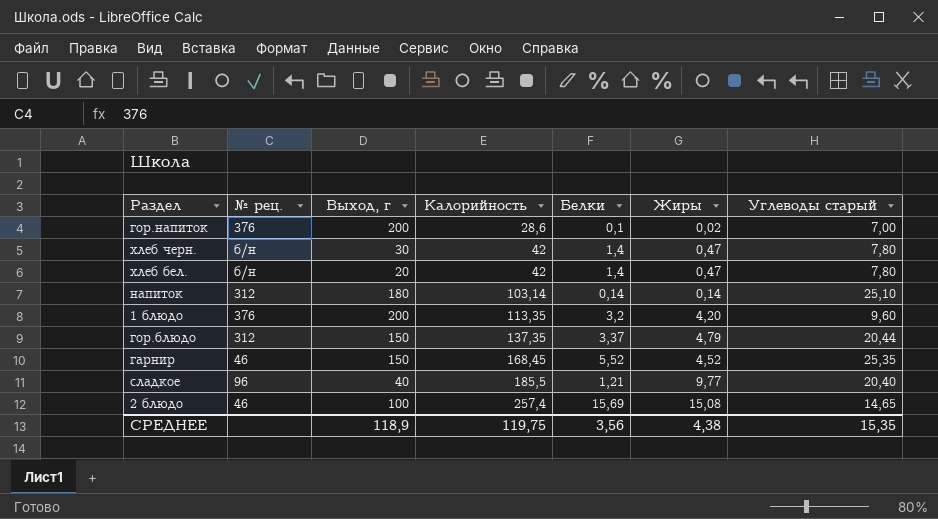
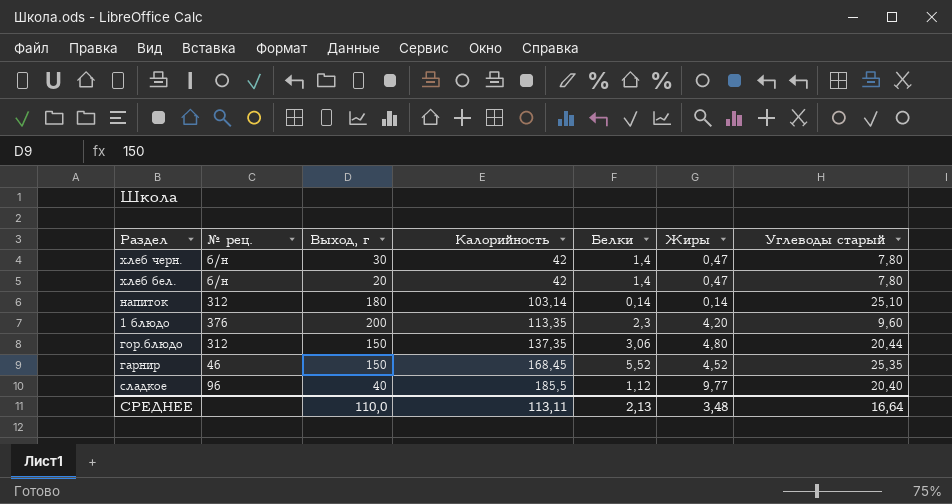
row гор.напиток: 376 | 200 | 28,6 | 0,1 | 0,02 | 7,00 -> none
row 2 блюдо: 46 | 100 | 257,4 | 15,69 | 15,08 | 14,65 -> none
1 блюдо | Белки: 3,2 -> 2,3
гор.блюдо | Белки: 3,37 -> 3,06
гор.блюдо | Жиры: 4,79 -> 4,80
сладкое | Белки: 1,21 -> 1,12
СРЕДНЕЕ | Выход, г: 118,9 -> 110,0
СРЕДНЕЕ | Калорийность: 119,75 -> 113,11
СРЕДНЕЕ | Белки: 3,56 -> 2,13
СРЕДНЕЕ | Жиры: 4,38 -> 3,48
СРЕДНЕЕ | Углеводы старый: 15,35 -> 16,64

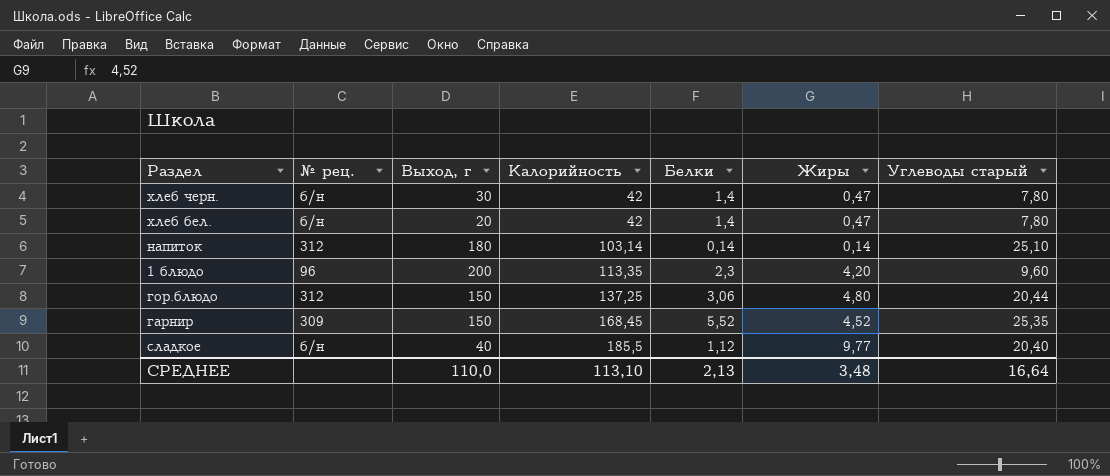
1 блюдо | № рец.: 376 -> 96
гор.блюдо | Калорийность: 137,35 -> 137,25
гарнир | № рец.: 46 -> 309
сладкое | № рец.: 96 -> б/н
СРЕДНЕЕ | Калорийность: 113,11 -> 113,10

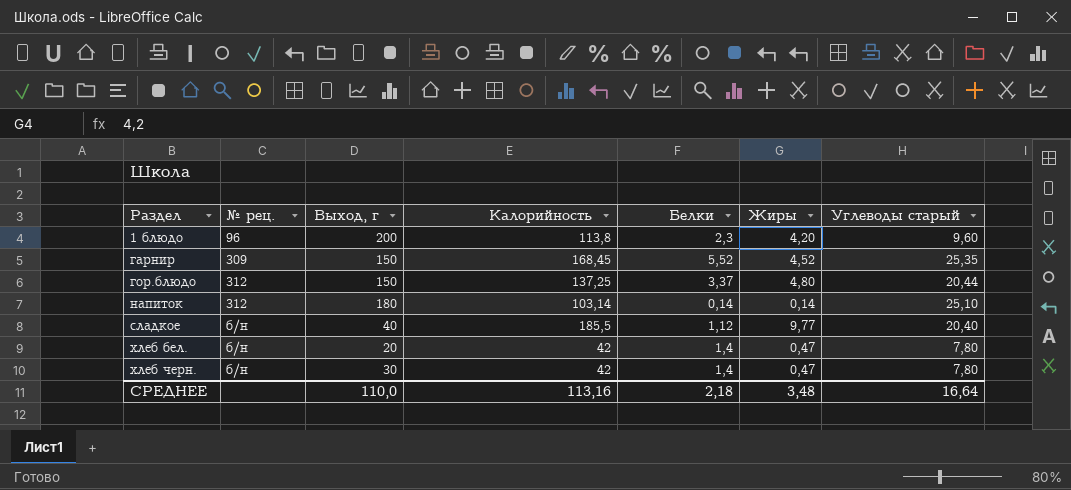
row order: Калорийность ascending -> Раздел ascending
1 блюдо | Калорийность: 113,35 -> 113,8
гор.блюдо | Белки: 3,06 -> 3,37
СРЕДНЕЕ | Калорийность: 113,10 -> 113,16
СРЕДНЕЕ | Белки: 2,13 -> 2,18

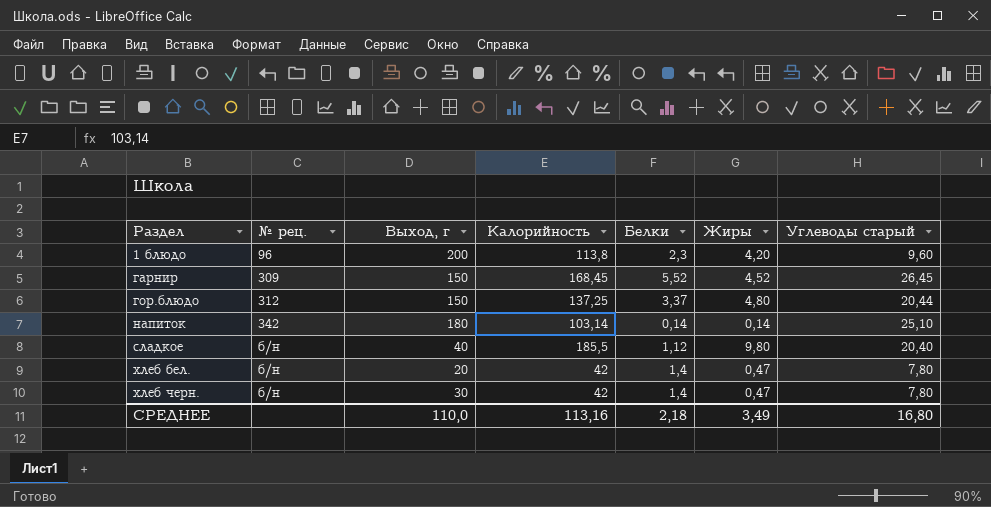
гарнир | Углеводы старый: 25,35 -> 26,45
напиток | № рец.: 312 -> 342
сладкое | Жиры: 9,77 -> 9,80
СРЕДНЕЕ | Жиры: 3,48 -> 3,49
СРЕДНЕЕ | Углеводы старый: 16,64 -> 16,80

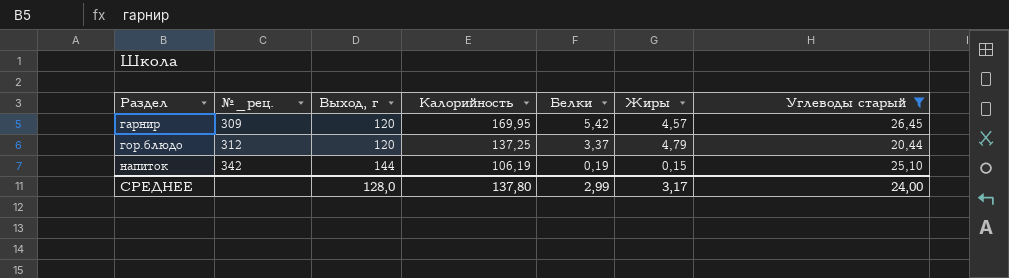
filter: none -> Углеводы старый >= 20,44
column name: № рец. -> №_рец.
гарнир | Выход, г: 150 -> 120
гарнир | Калорийность: 168,45 -> 169,95
гарнир | Белки: 5,52 -> 5,42
гарнир | Жиры: 4,52 -> 4,57
гор.блюдо | Выход, г: 150 -> 120
гор.блюдо | Жиры: 4,80 -> 4,79
напиток | Выход, г: 180 -> 144
напиток | Калорийность: 103,14 -> 106,19
напиток | Белки: 0,14 -> 0,19
напиток | Жиры: 0,14 -> 0,15
СРЕДНЕЕ | Выход, г: 110,0 -> 128,0
СРЕДНЕЕ | Калорийность: 113,16 -> 137,80
СРЕДНЕЕ | Белки: 2,18 -> 2,99
СРЕДНЕЕ | Жиры: 3,49 -> 3,17
СРЕДНЕЕ | Углеводы старый: 16,80 -> 24,00

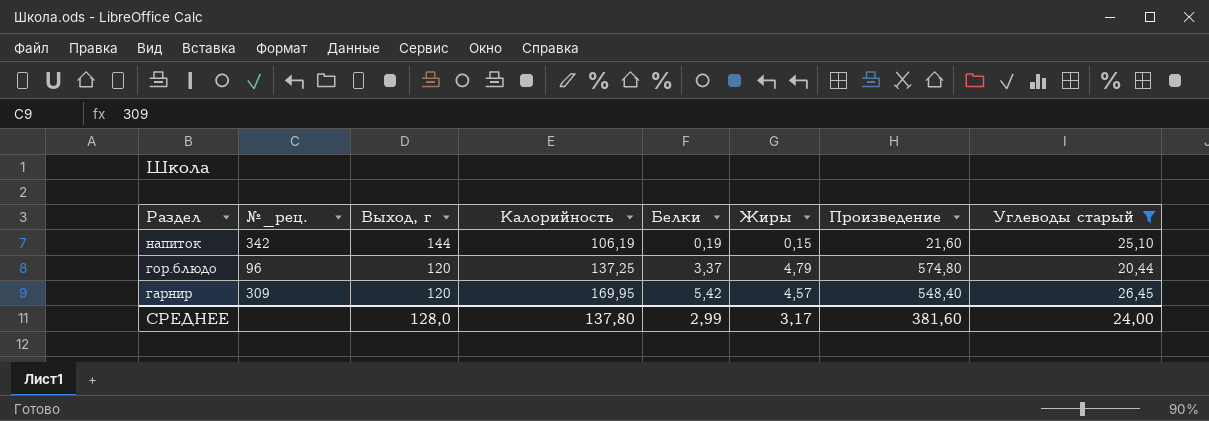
row order: Раздел ascending -> Раздел descending
column Произведение | formula: none -> [Выход, г] * [Жиры]
гор.блюдо | №_рец.: 312 -> 96

